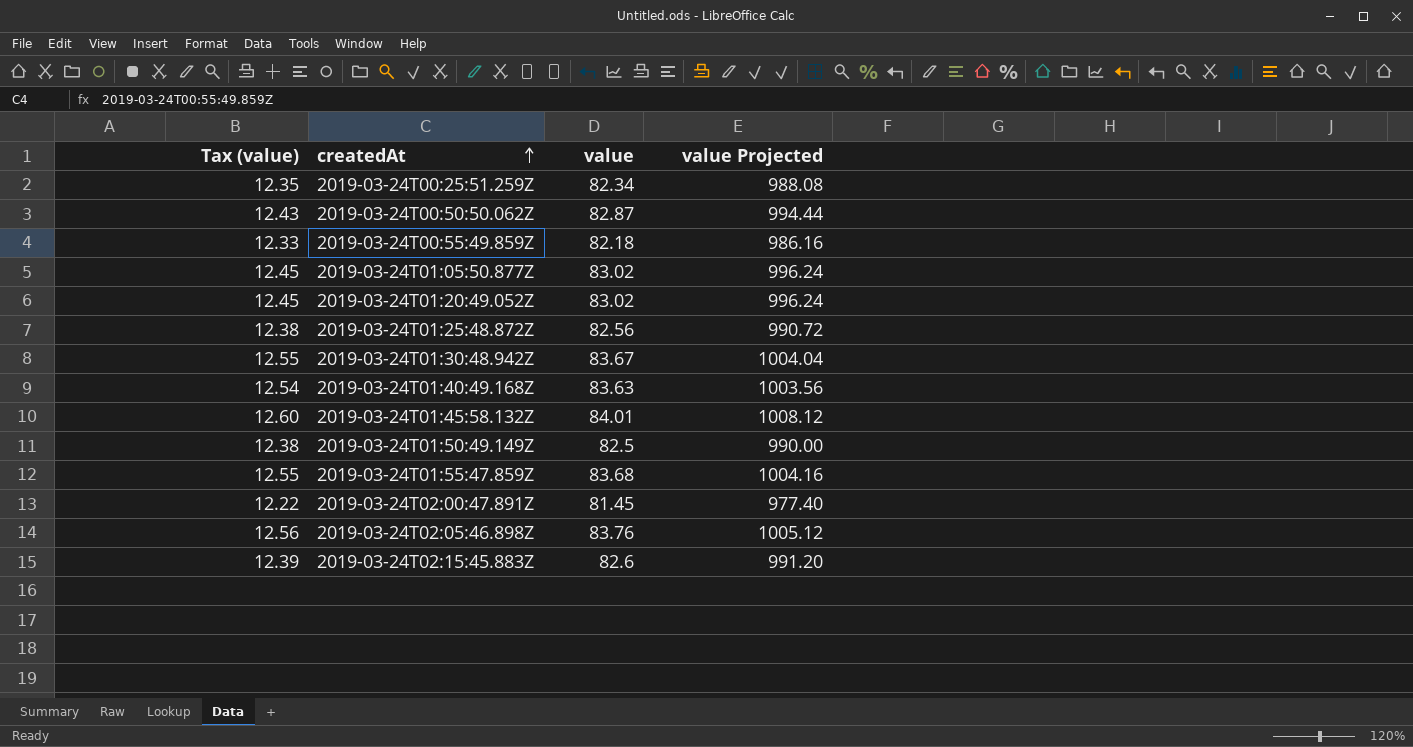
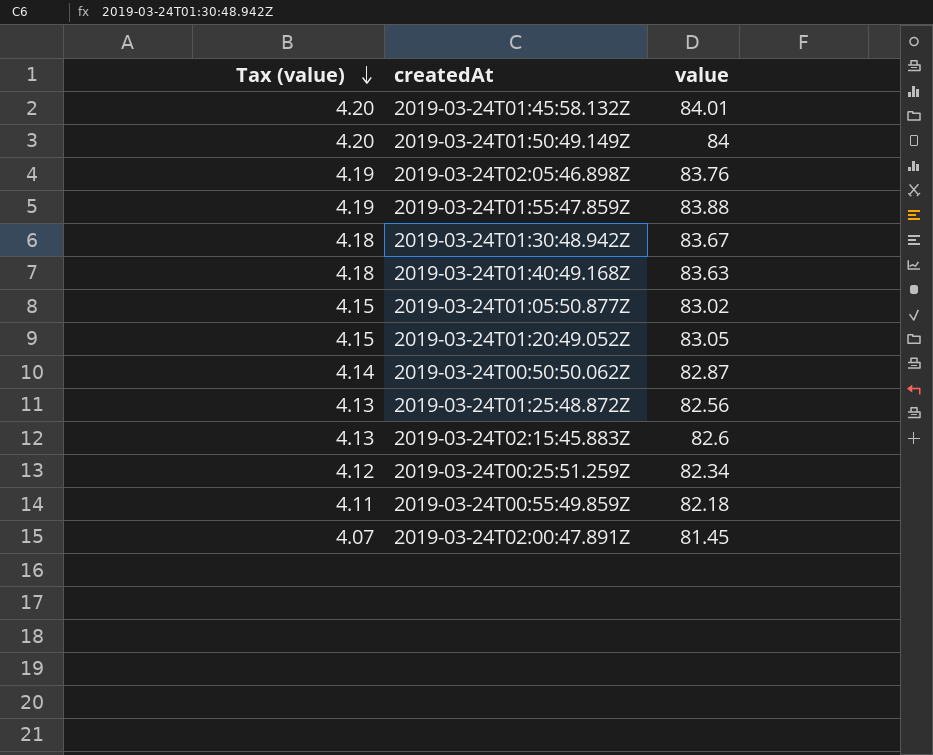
row order: createdAt ascending -> Tax (value) descending
column value Projected | formula: [value] * 12 -> none
column Tax (value) | formula: [value] * 0.15 -> [value] * 0.05
2019-03-24T01:50:49.149Z | value: 82.5 -> 84
2019-03-24T01:55:47.859Z | value: 83.68 -> 83.88
2019-03-24T01:20:49.052Z | value: 83.02 -> 83.05

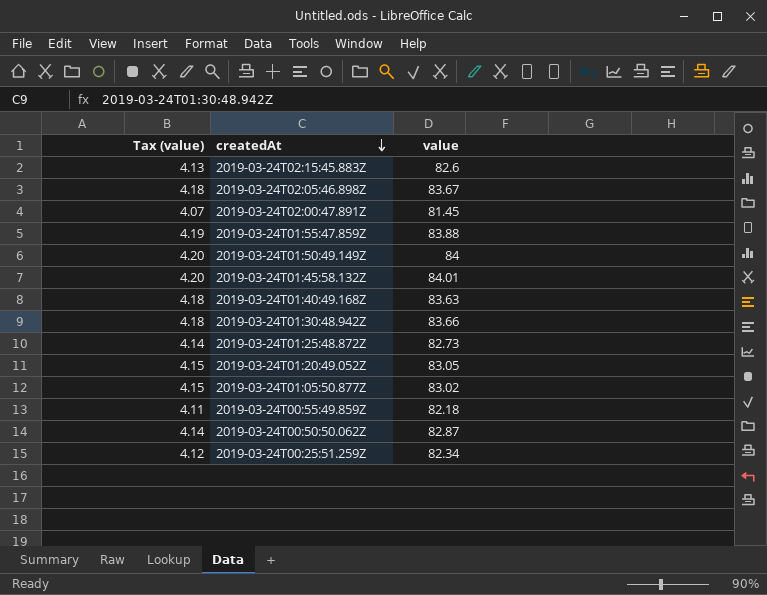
row order: Tax (value) descending -> createdAt descending
2019-03-24T02:05:46.898Z | Tax (value): 4.19 -> 4.18
2019-03-24T02:05:46.898Z | value: 83.76 -> 83.67
2019-03-24T01:30:48.942Z | value: 83.67 -> 83.66
2019-03-24T01:25:48.872Z | Tax (value): 4.13 -> 4.14
2019-03-24T01:25:48.872Z | value: 82.56 -> 82.73

